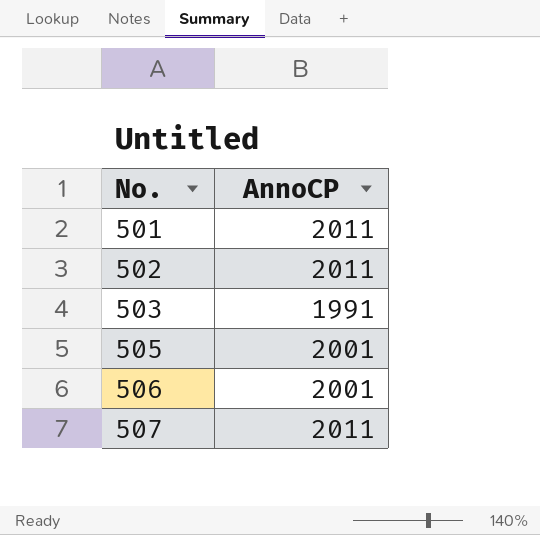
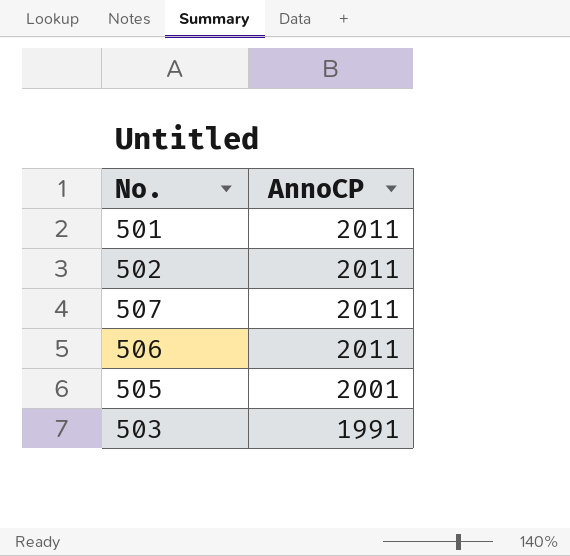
row order: No. ascending -> AnnoCP descending
506 | AnnoCP: 2001 -> 2011

